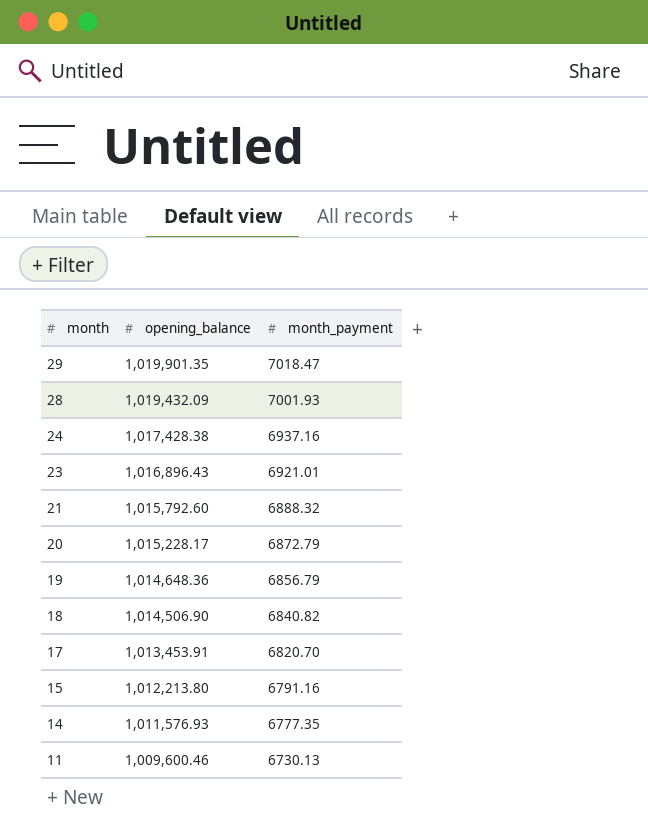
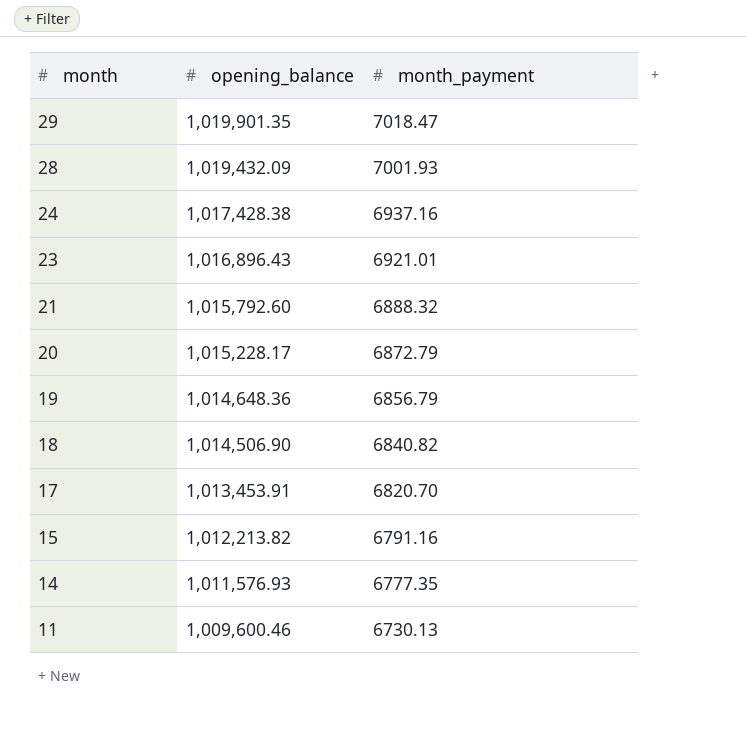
15 | opening_balance: 1,012,213.80 -> 1,012,213.82

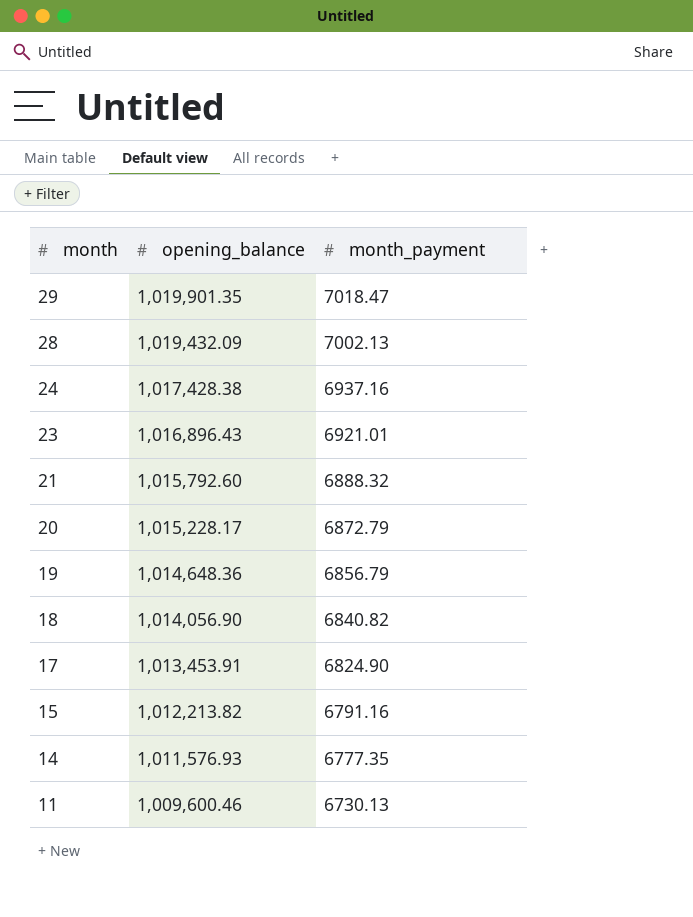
28 | month_payment: 7001.93 -> 7002.13
18 | opening_balance: 1,014,506.90 -> 1,014,056.90
17 | month_payment: 6820.70 -> 6824.90

